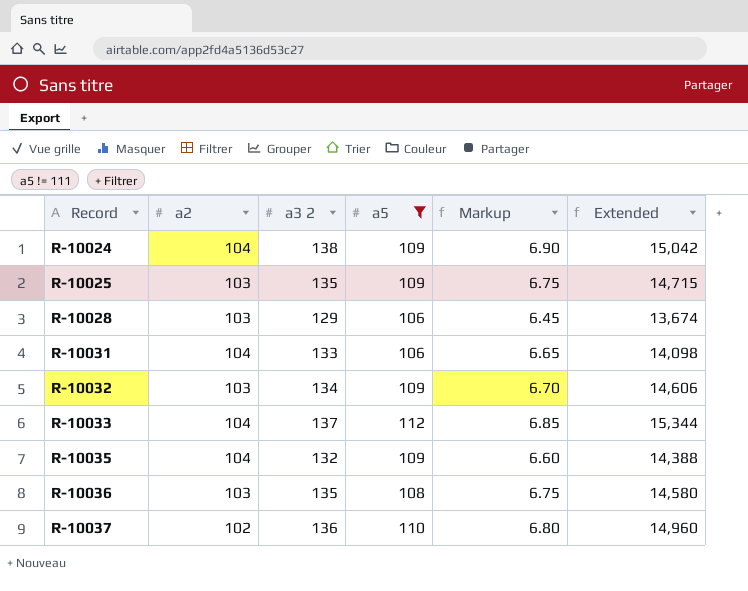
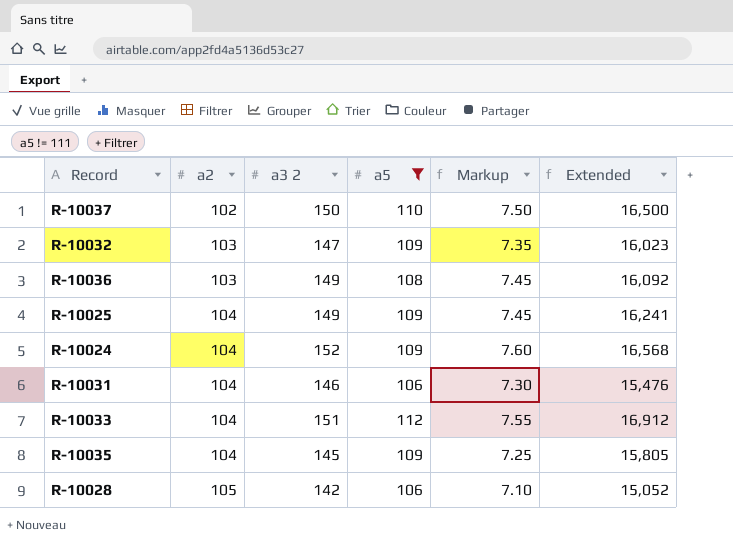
row order: Record ascending -> a2 ascending
R-10037 | a3 2: 136 -> 150
R-10037 | Markup: 6.80 -> 7.50
R-10037 | Extended: 14,960 -> 16,500
R-10032 | a3 2: 134 -> 147
R-10032 | Markup: 6.70 -> 7.35
R-10032 | Extended: 14,606 -> 16,023
R-10036 | a3 2: 135 -> 149
R-10036 | Markup: 6.75 -> 7.45
R-10036 | Extended: 14,580 -> 16,092
R-10025 | a2: 103 -> 104
R-10025 | a3 2: 135 -> 149
R-10025 | Markup: 6.75 -> 7.45
R-10025 | Extended: 14,715 -> 16,241
R-10024 | a3 2: 138 -> 152
R-10024 | Markup: 6.90 -> 7.60
R-10024 | Extended: 15,042 -> 16,568
R-10031 | a3 2: 133 -> 146
R-10031 | Markup: 6.65 -> 7.30
R-10031 | Extended: 14,098 -> 15,476
R-10033 | a3 2: 137 -> 151
R-10033 | Markup: 6.85 -> 7.55
R-10033 | Extended: 15,344 -> 16,912
R-10035 | a3 2: 132 -> 145
R-10035 | Markup: 6.60 -> 7.25
R-10035 | Extended: 14,388 -> 15,805
R-10028 | a2: 103 -> 105
R-10028 | a3 2: 129 -> 142
R-10028 | Markup: 6.45 -> 7.10
R-10028 | Extended: 13,674 -> 15,052

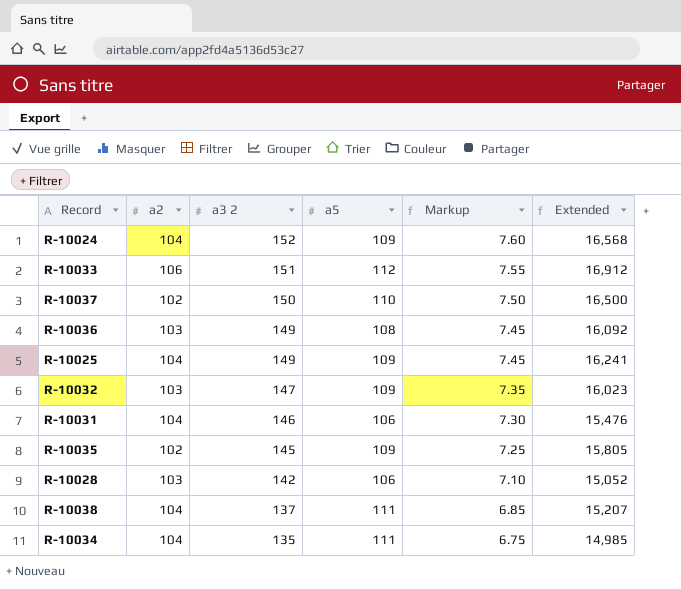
filter: a5 != 111 -> none
row order: a2 ascending -> a3 2 descending
R-10033 | a2: 104 -> 106
R-10035 | a2: 104 -> 102
R-10028 | a2: 105 -> 103

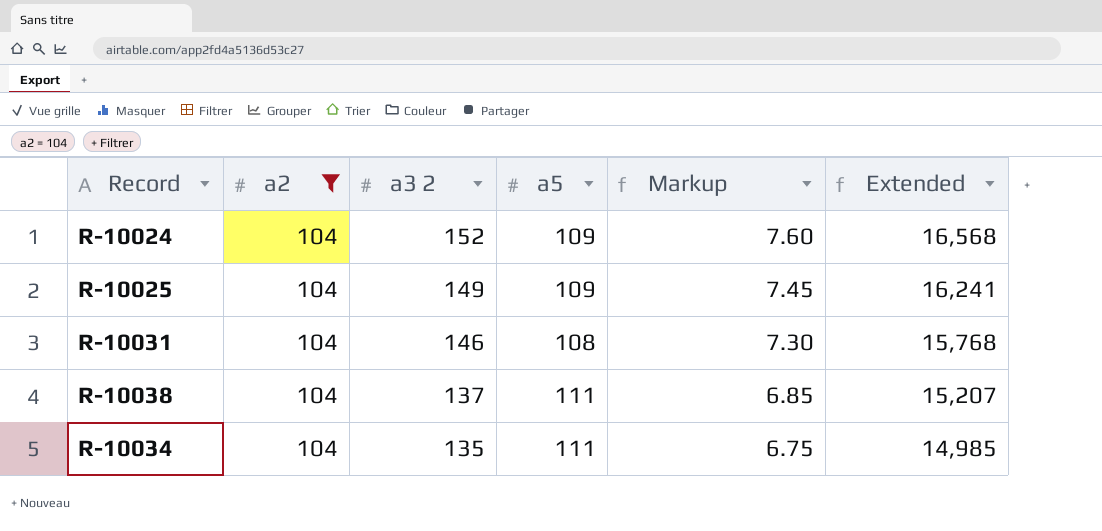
filter: none -> a2 = 104
R-10031 | a5: 106 -> 108
R-10031 | Extended: 15,476 -> 15,768

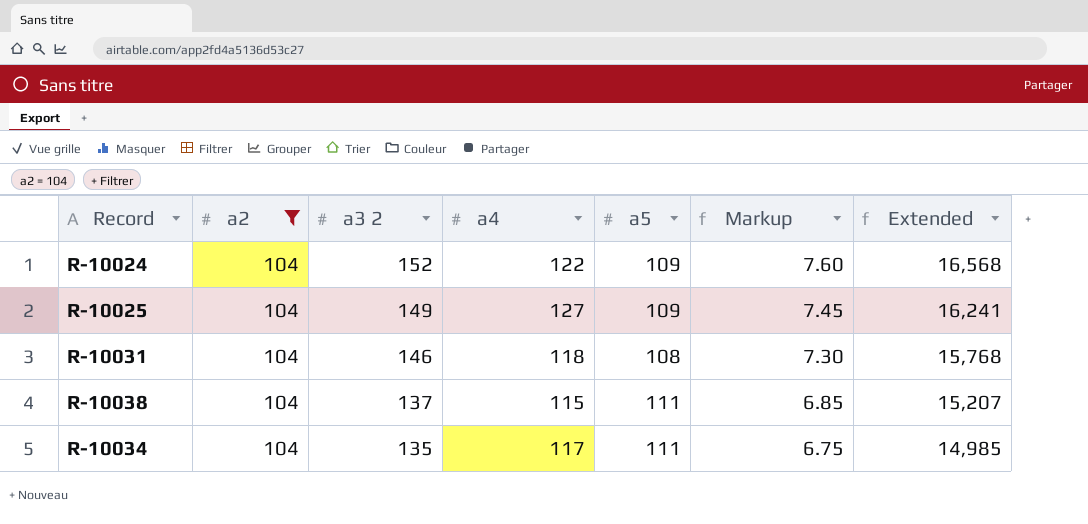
column a4 | position: none -> 4

